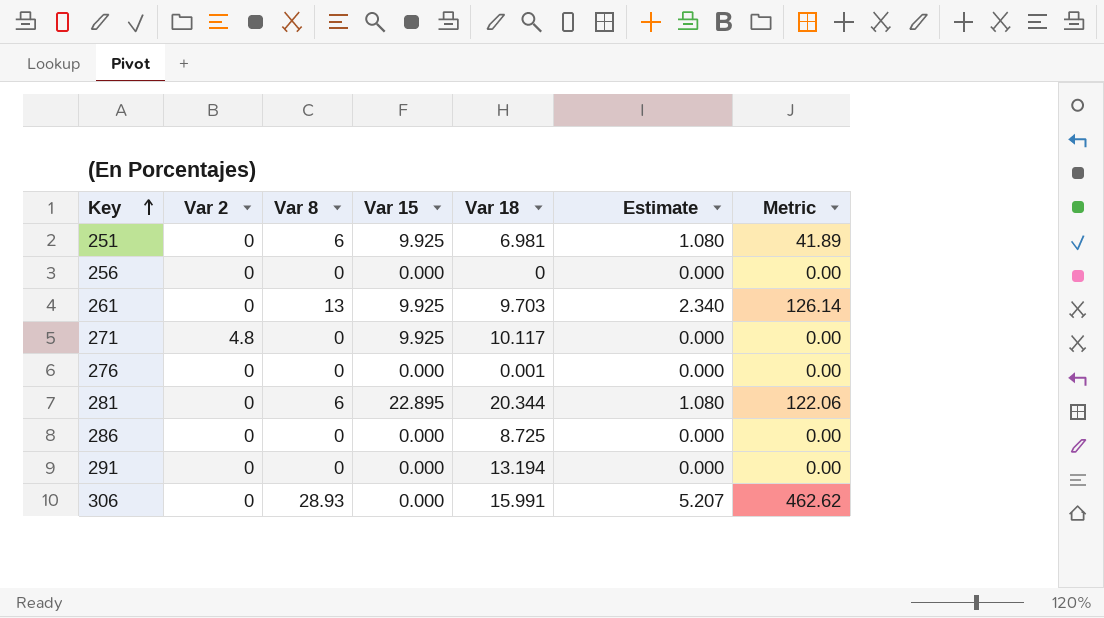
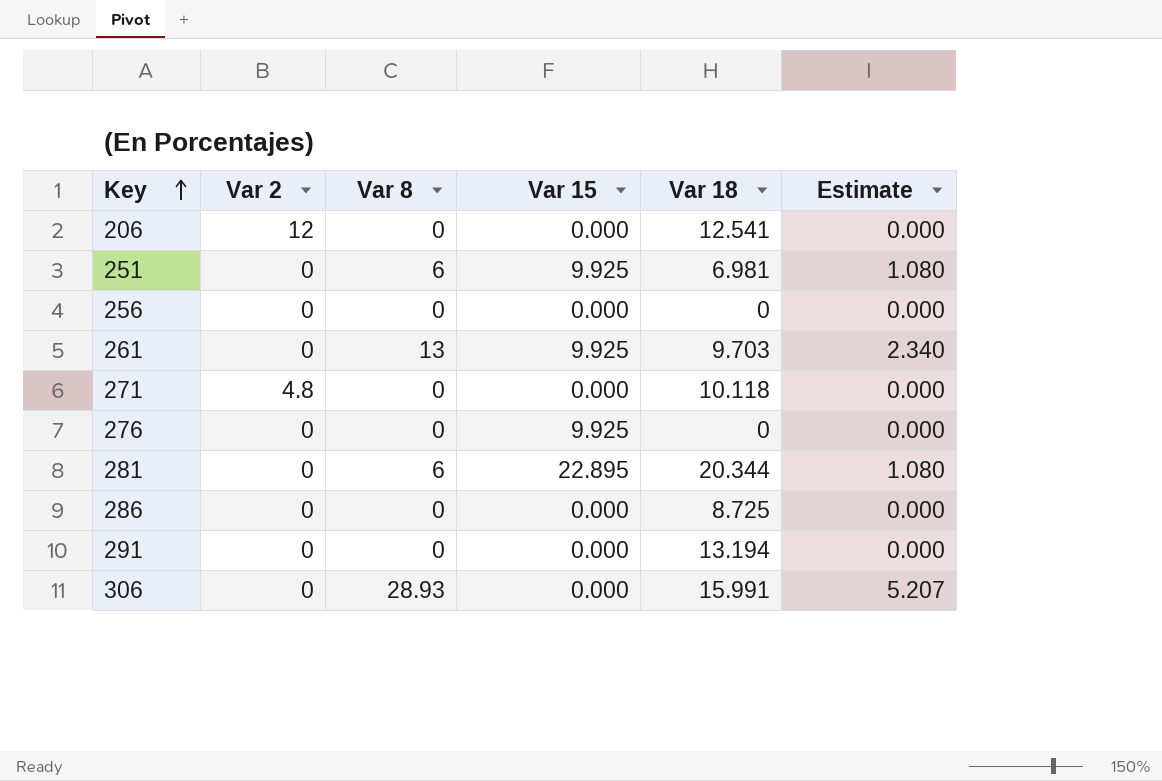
column Metric | formula: [Var 8] * [Var 18] -> none
row 206: none -> 12 | 0 | 0.000 | 12.541 | 0.000
271 | Var 15: 9.925 -> 0.000
271 | Var 18: 10.117 -> 10.118
276 | Var 15: 0.000 -> 9.925
276 | Var 18: 0.001 -> 0

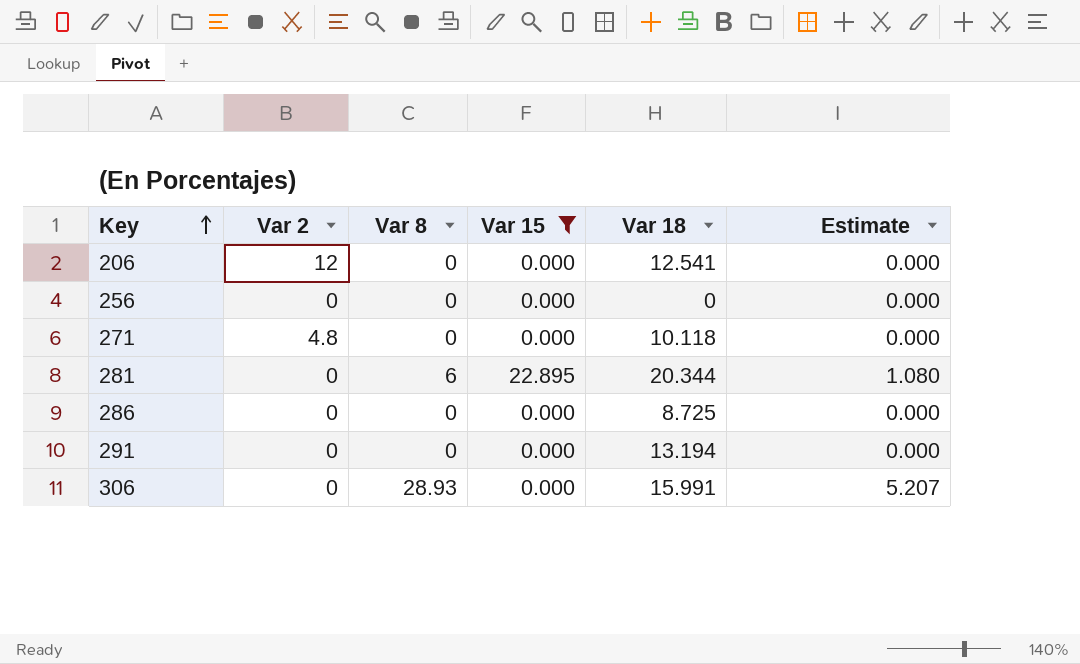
filter: none -> Var 15 != 9.925

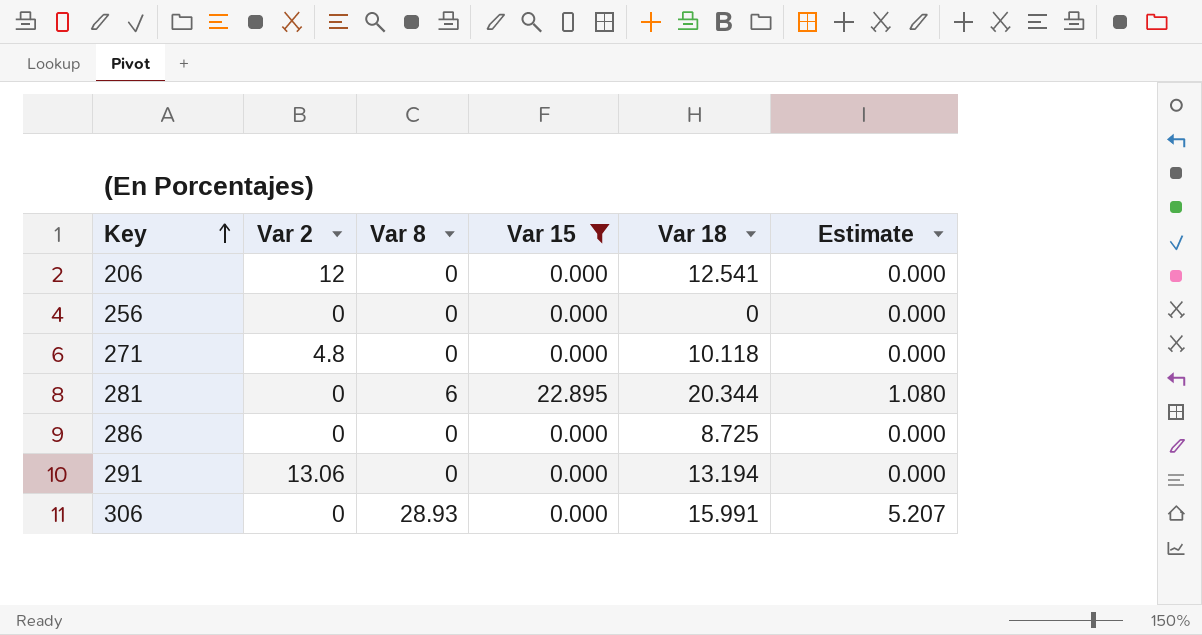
291 | Var 2: 0 -> 13.06

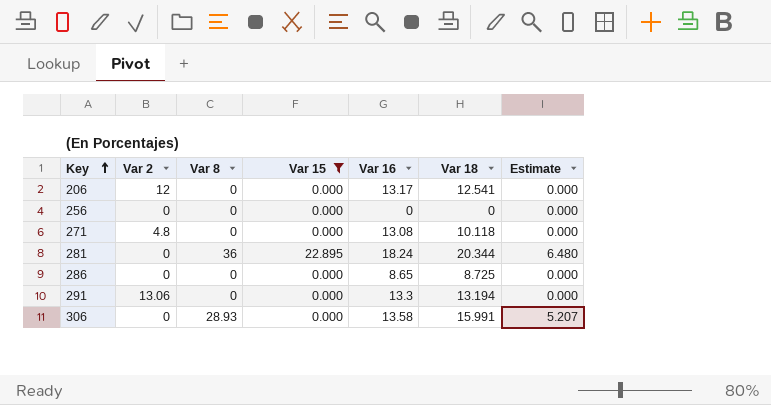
column Var 16 | position: none -> 5
281 | Var 8: 6 -> 36
281 | Estimate: 1.080 -> 6.480

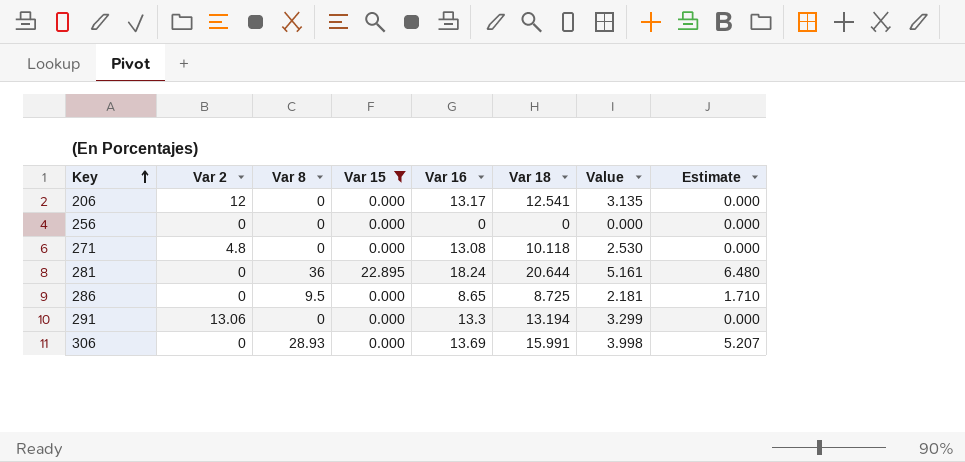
column Value | formula: none -> [Var 18] * 0.25
281 | Var 18: 20.344 -> 20.644
286 | Var 8: 0 -> 9.5
286 | Estimate: 0.000 -> 1.710
306 | Var 16: 13.58 -> 13.69

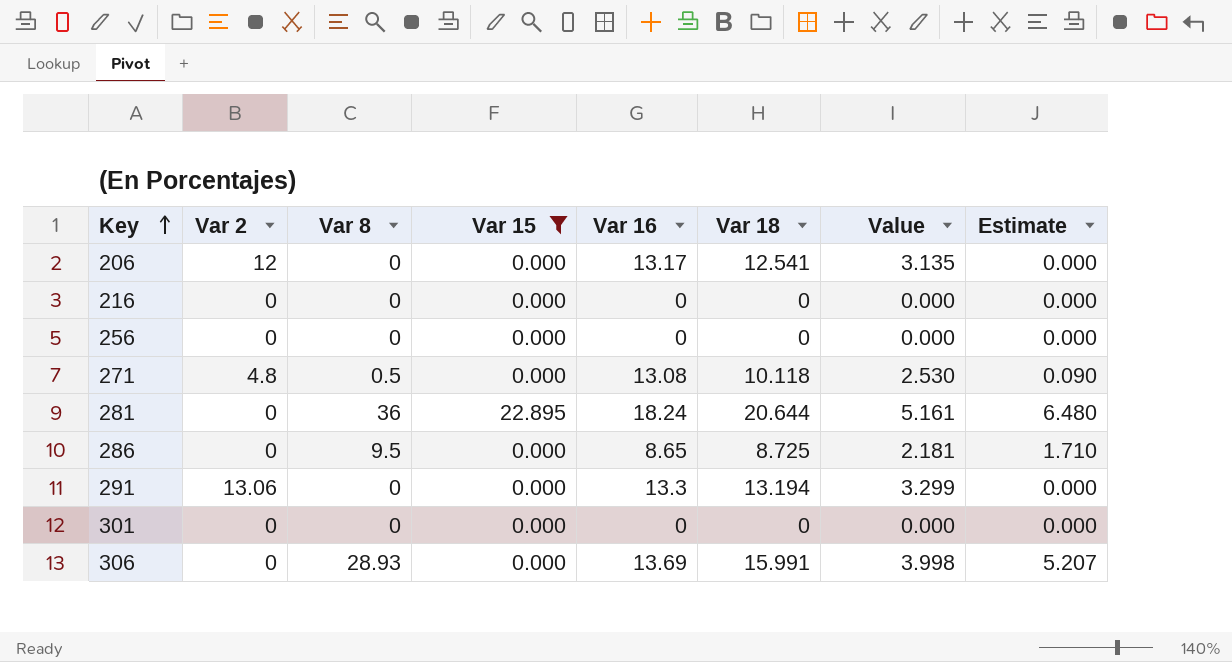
row 216: none -> 0 | 0 | 0.000 | 0 | 0 | 0.000 | 0.000
271 | Var 8: 0 -> 0.5
271 | Estimate: 0.000 -> 0.090
row 301: none -> 0 | 0 | 0.000 | 0 | 0 | 0.000 | 0.000

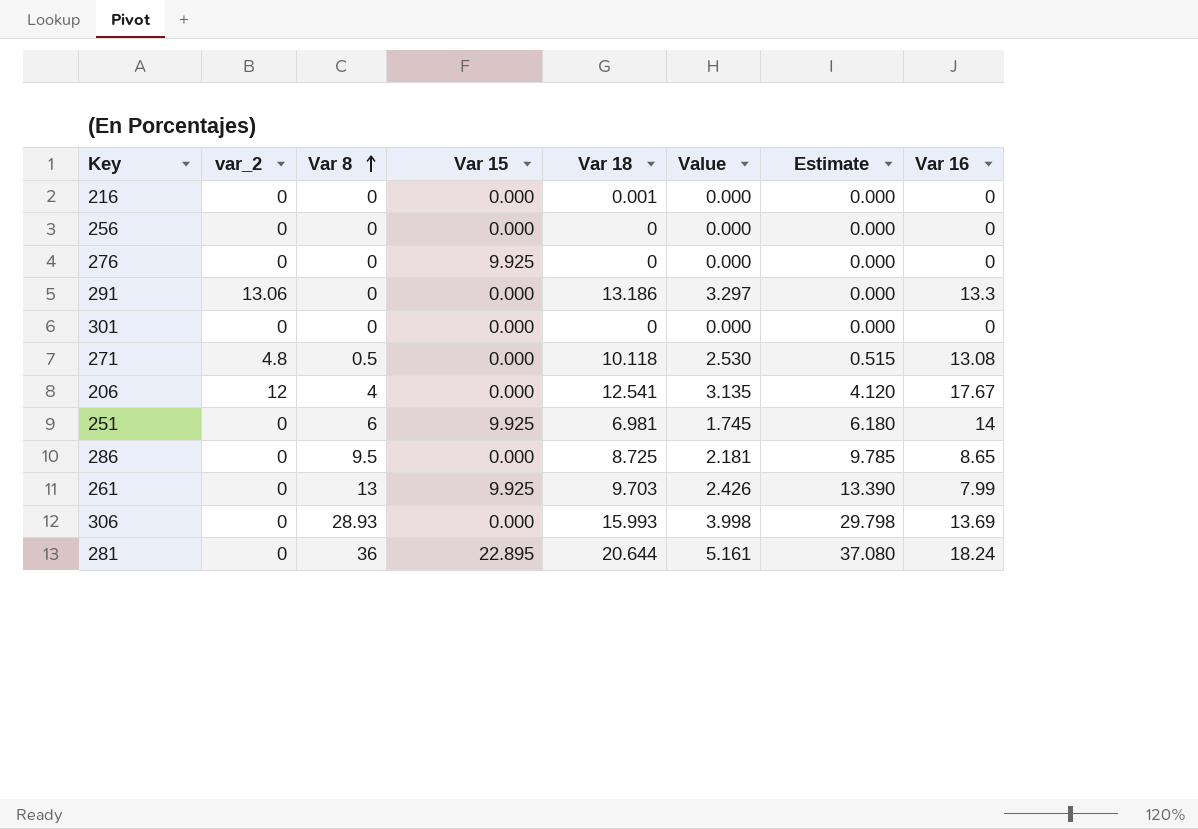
filter: Var 15 != 9.925 -> none
row order: Key ascending -> Var 8 ascending
column name: Var 2 -> var_2
column Estimate | formula: [Var 8] * 0.18 -> [Var 8] * 1.03
column Var 16 | position: 5 -> 8
216 | Var 18: 0 -> 0.001
291 | Var 18: 13.194 -> 13.186
291 | Value: 3.299 -> 3.297
206 | Var 8: 0 -> 4
206 | Var 16: 13.17 -> 17.67
306 | Var 18: 15.991 -> 15.993

